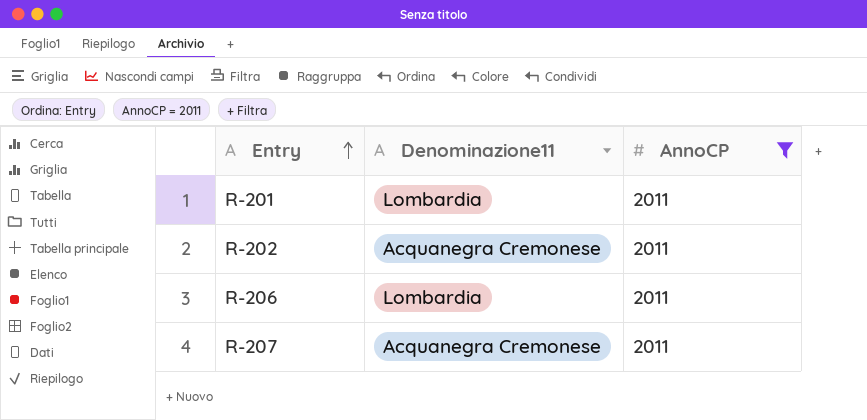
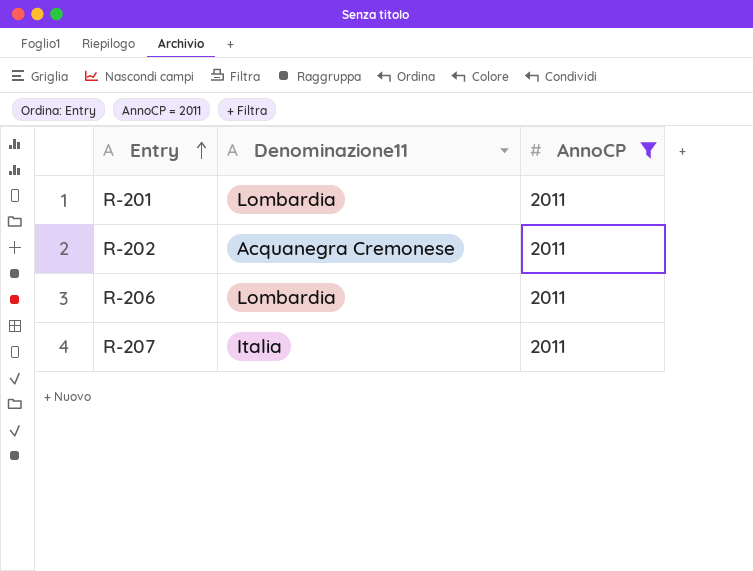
R-207 | Denominazione11: Acquanegra Cremonese -> Italia

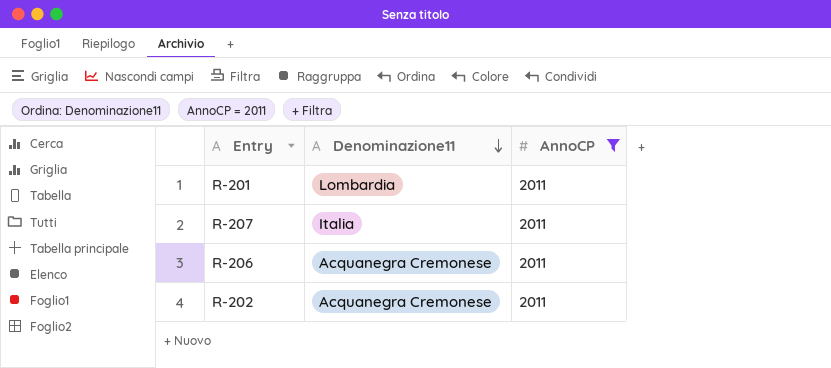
row order: Entry ascending -> Denominazione11 descending
R-206 | Denominazione11: Lombardia -> Acquanegra Cremonese

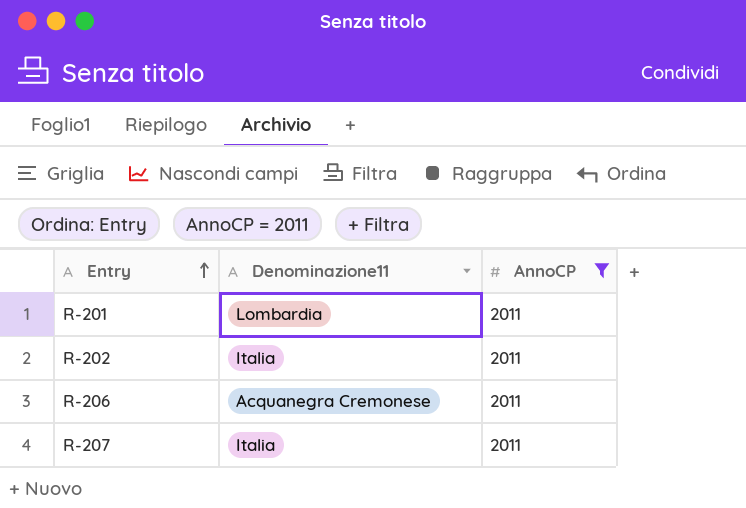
row order: Denominazione11 descending -> Entry ascending
R-202 | Denominazione11: Acquanegra Cremonese -> Italia

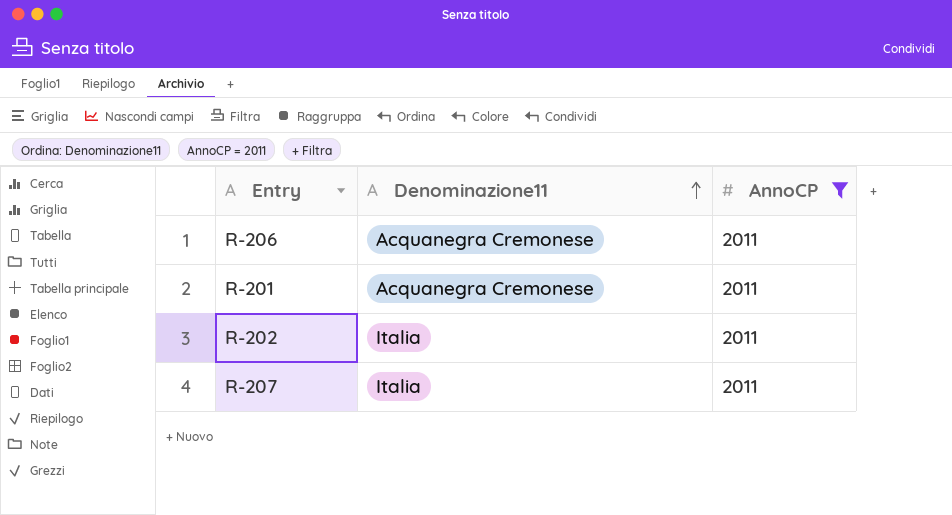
row order: Entry ascending -> Denominazione11 ascending
R-201 | Denominazione11: Lombardia -> Acquanegra Cremonese

